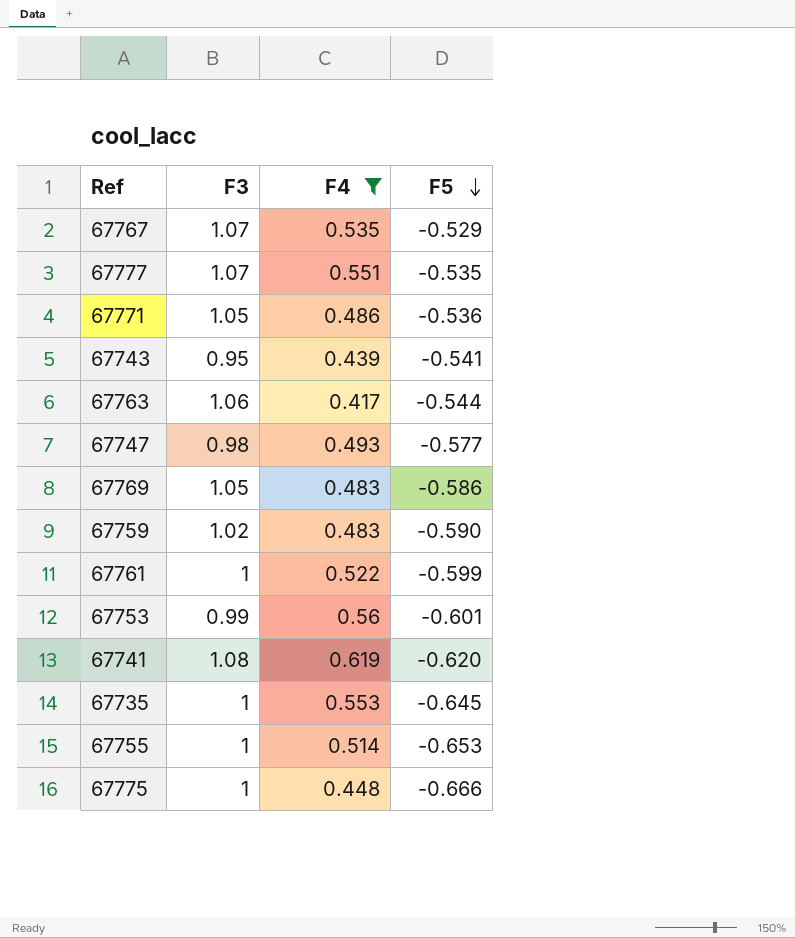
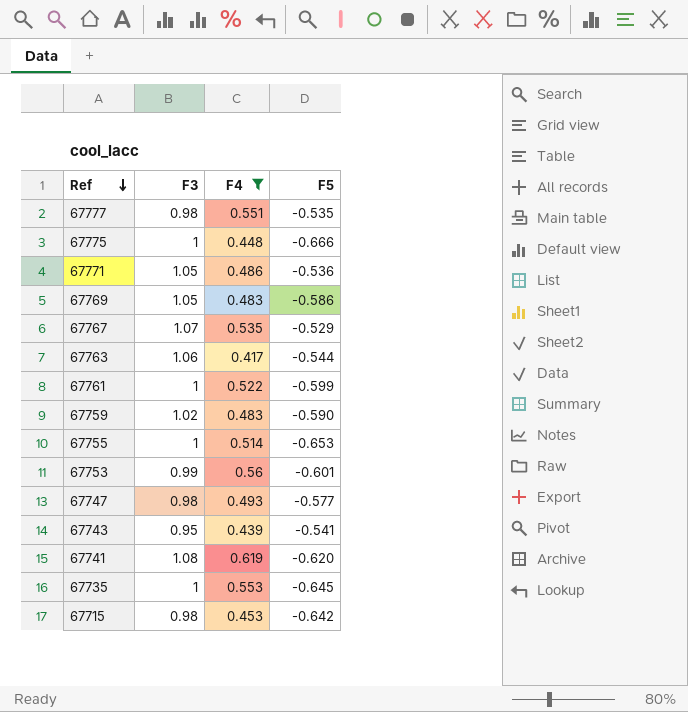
row order: F5 descending -> Ref descending
67777 | F3: 1.07 -> 0.98
row 67715: none -> 0.98 | 0.453 | -0.642

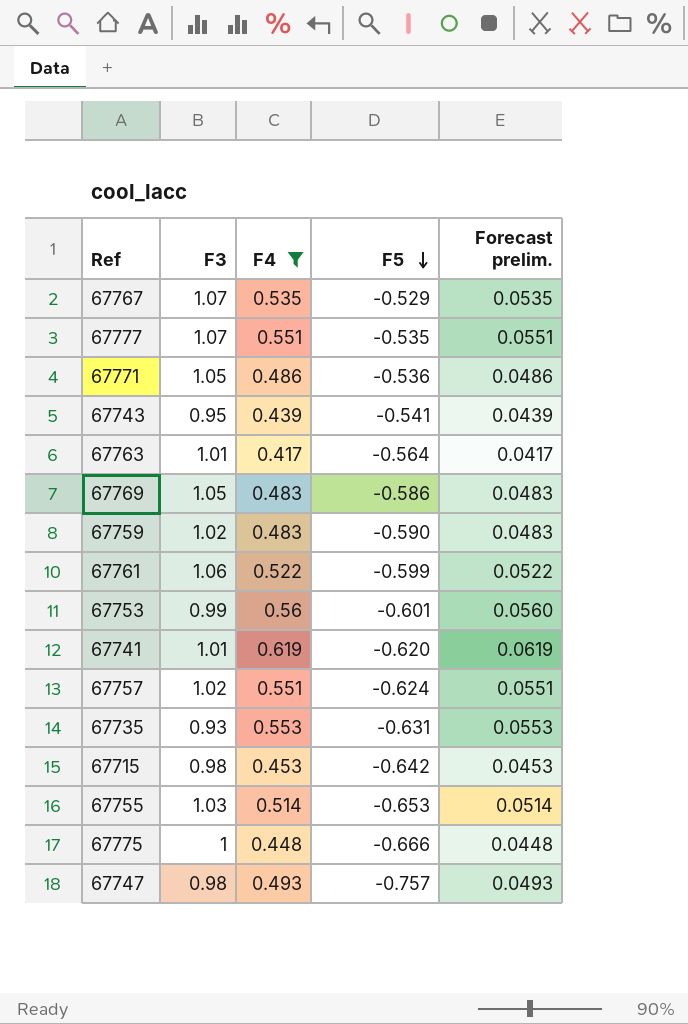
row order: Ref descending -> F5 descending
column Forecast prelim. | formula: none -> [F4] * 0.1
67777 | F3: 0.98 -> 1.07
67763 | F3: 1.06 -> 1.01
67763 | F5: -0.544 -> -0.564
67761 | F3: 1 -> 1.06
67741 | F3: 1.08 -> 1.01
row 67757: none -> 1.02 | 0.551 | -0.624 | 0.0551
67735 | F3: 1 -> 0.93
67735 | F5: -0.645 -> -0.631
67755 | F3: 1 -> 1.03
67747 | F5: -0.577 -> -0.757

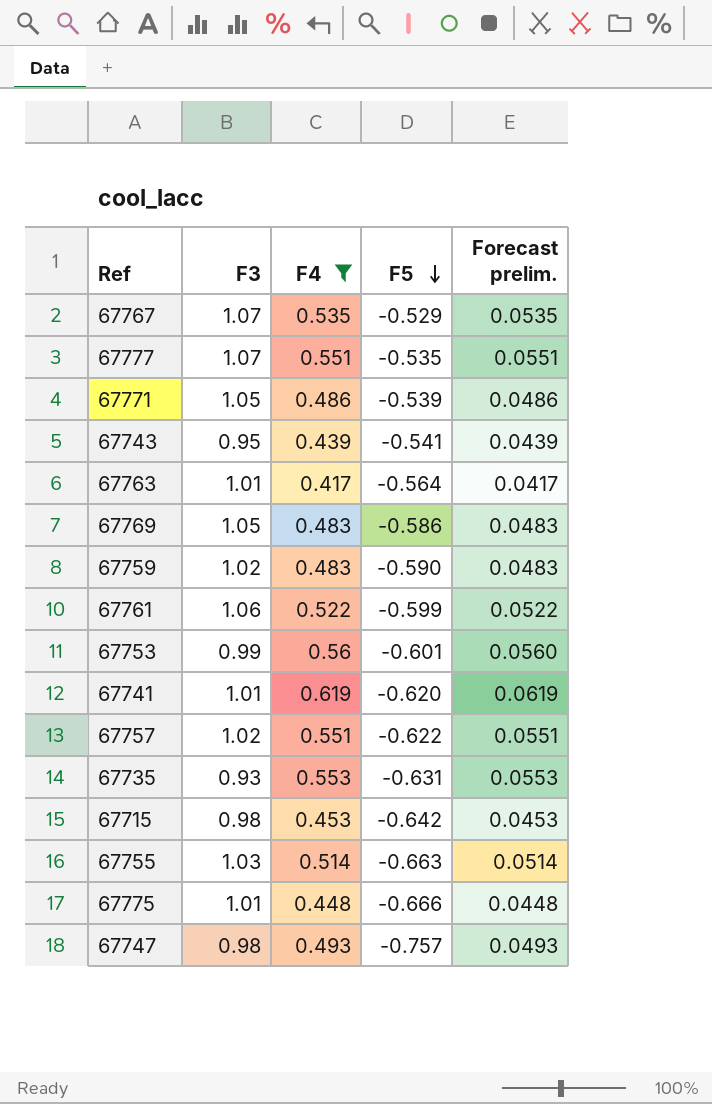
67771 | F5: -0.536 -> -0.539
67757 | F5: -0.624 -> -0.622
67755 | F5: -0.653 -> -0.663
67775 | F3: 1 -> 1.01

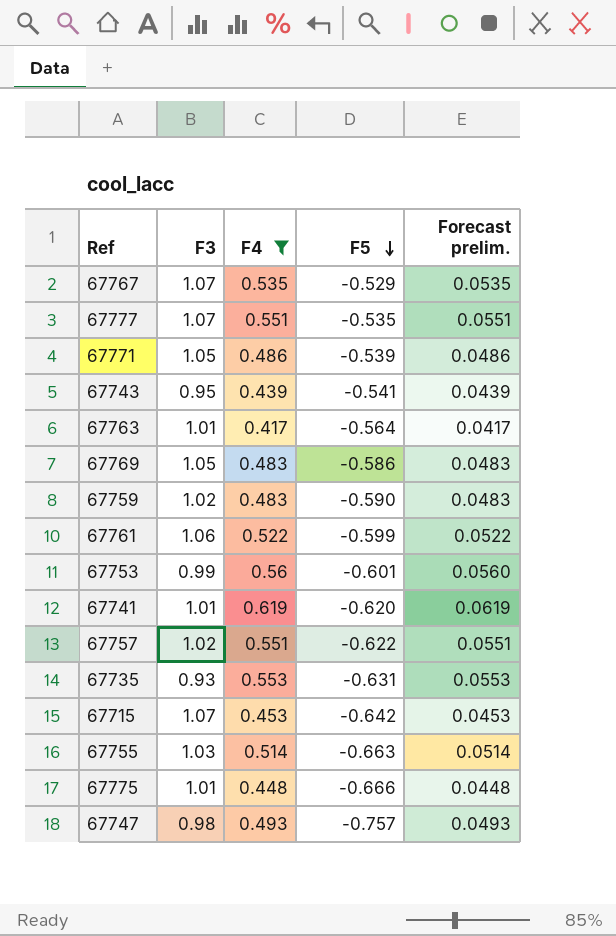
67715 | F3: 0.98 -> 1.07

